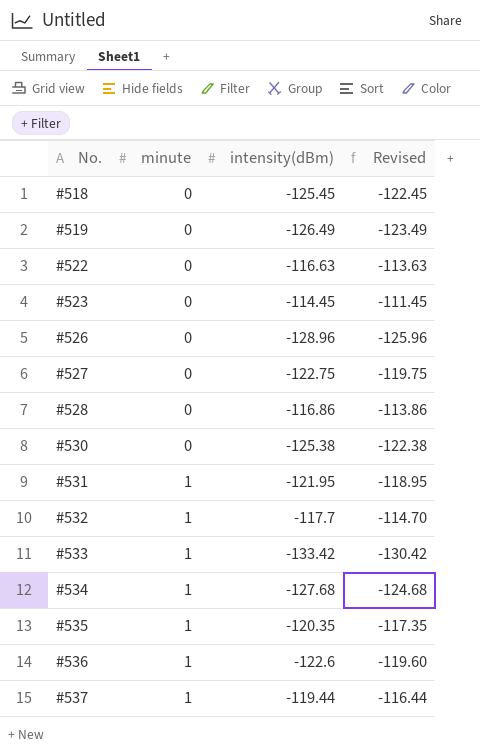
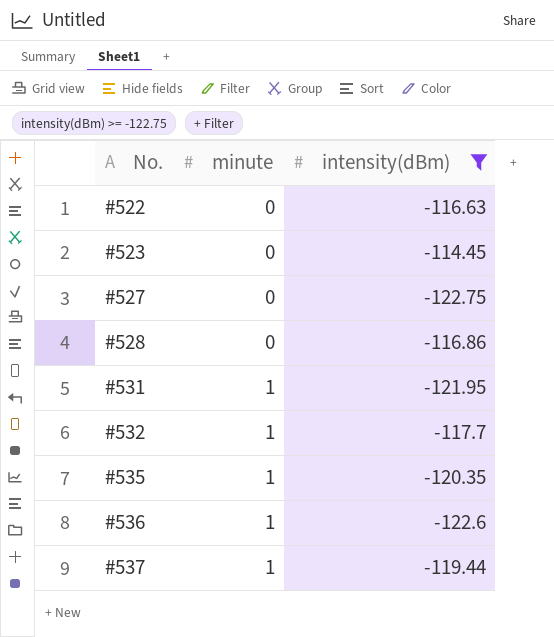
filter: none -> intensity(dBm) >= -122.75
column Revised | formula: [intensity(dBm)] + 3 -> none

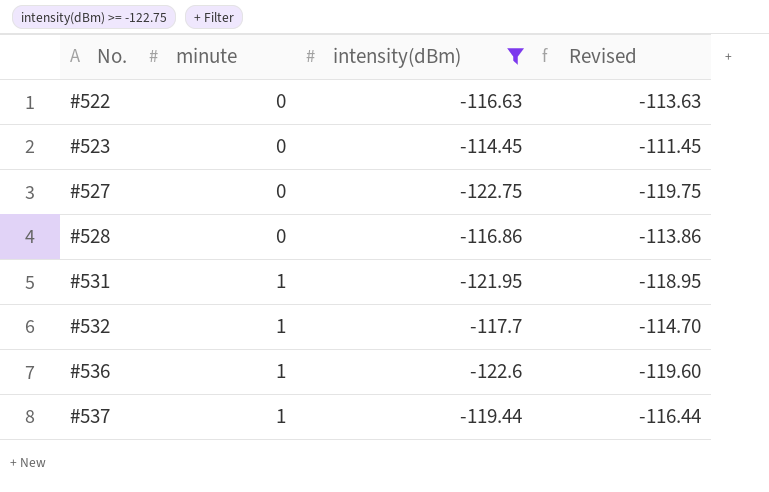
column Revised | formula: none -> [intensity(dBm)] + 3
row #535: 1 | -120.35 -> none

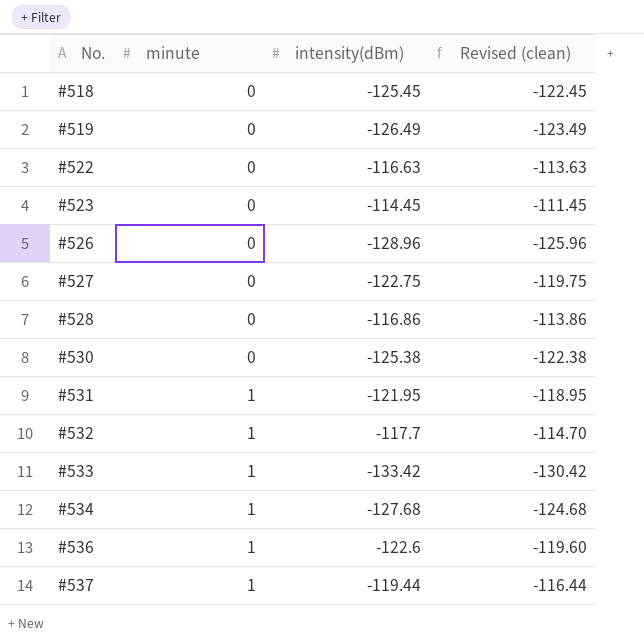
filter: intensity(dBm) >= -122.75 -> none
column name: Revised -> Revised (clean)

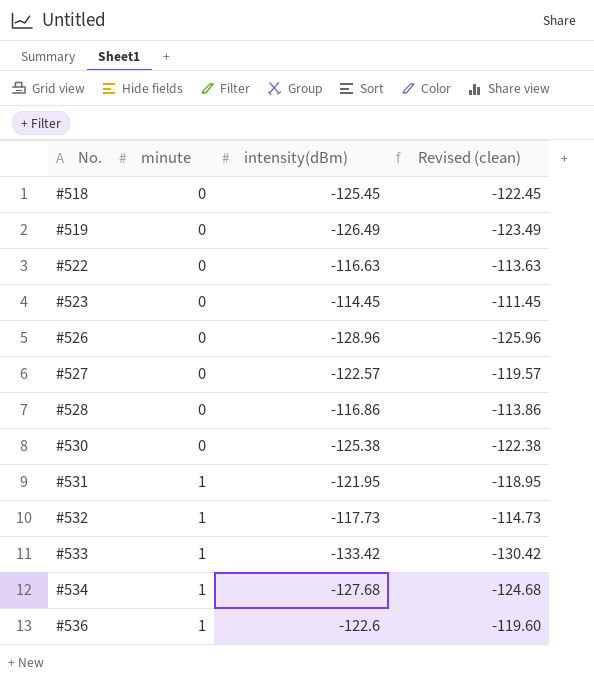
row #537: 1 | -119.44 | -116.44 -> none
#527 | intensity(dBm): -122.75 -> -122.57
#527 | Revised (clean): -119.75 -> -119.57
#532 | intensity(dBm): -117.7 -> -117.73
#532 | Revised (clean): -114.70 -> -114.73

